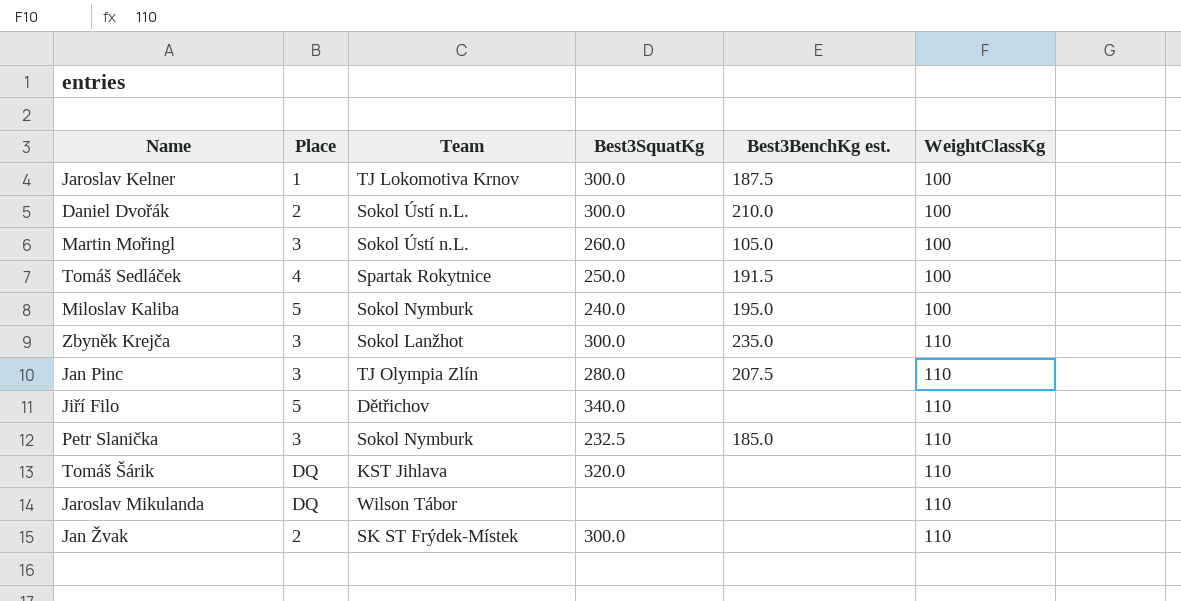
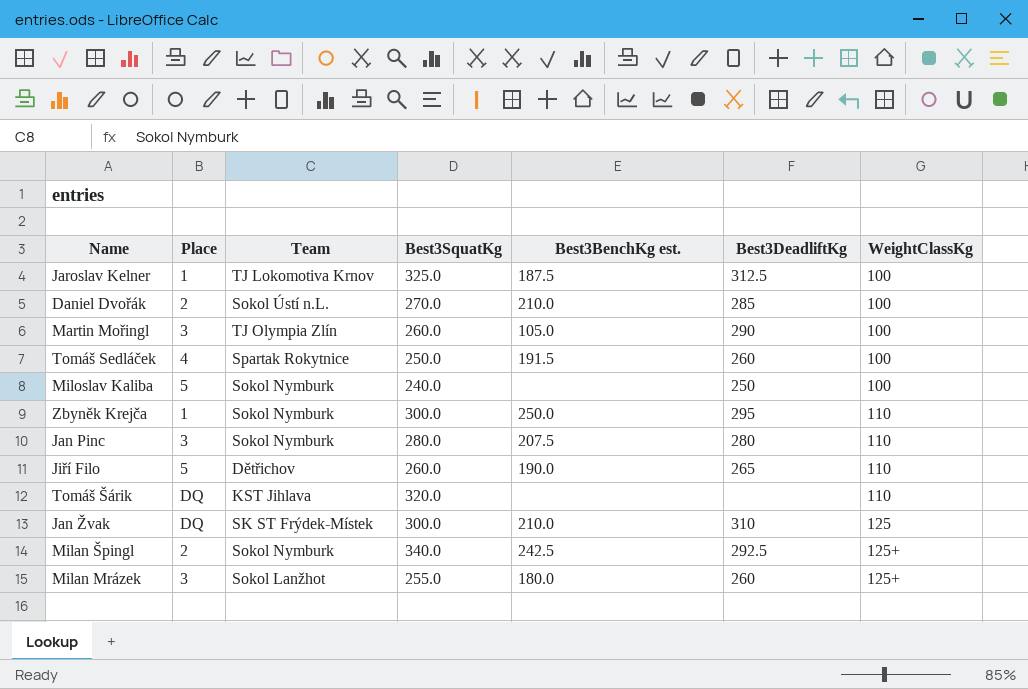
column Best3DeadliftKg | position: none -> 6
row Petr Slanička: 3 | Sokol Nymburk | 232.5 | 185.0 | 110 -> none
row Jaroslav Mikulanda: DQ | Wilson Tábor | none | none | 110 -> none
Jaroslav Kelner | Best3SquatKg: 300.0 -> 325.0
Daniel Dvořák | Best3SquatKg: 300.0 -> 270.0
Martin Mořingl | Team: Sokol Ústí n.L. -> TJ Olympia Zlín
Miloslav Kaliba | Best3BenchKg est.: 195.0 -> none
Zbyněk Krejča | Place: 3 -> 1
Zbyněk Krejča | Team: Sokol Lanžhot -> Sokol Nymburk
Zbyněk Krejča | Best3BenchKg est.: 235.0 -> 250.0
Jan Pinc | Team: TJ Olympia Zlín -> Sokol Nymburk
Jiří Filo | Best3SquatKg: 340.0 -> 260.0
Jiří Filo | Best3BenchKg est.: none -> 190.0
Jan Žvak | Place: 2 -> DQ
Jan Žvak | Best3BenchKg est.: none -> 210.0
Jan Žvak | WeightClassKg: 110 -> 125
row Milan Špingl: none -> 2 | Sokol Nymburk | 340.0 | 242.5 | 292.5 | 125+
row Milan Mrázek: none -> 3 | Sokol Lanžhot | 255.0 | 180.0 | 260 | 125+

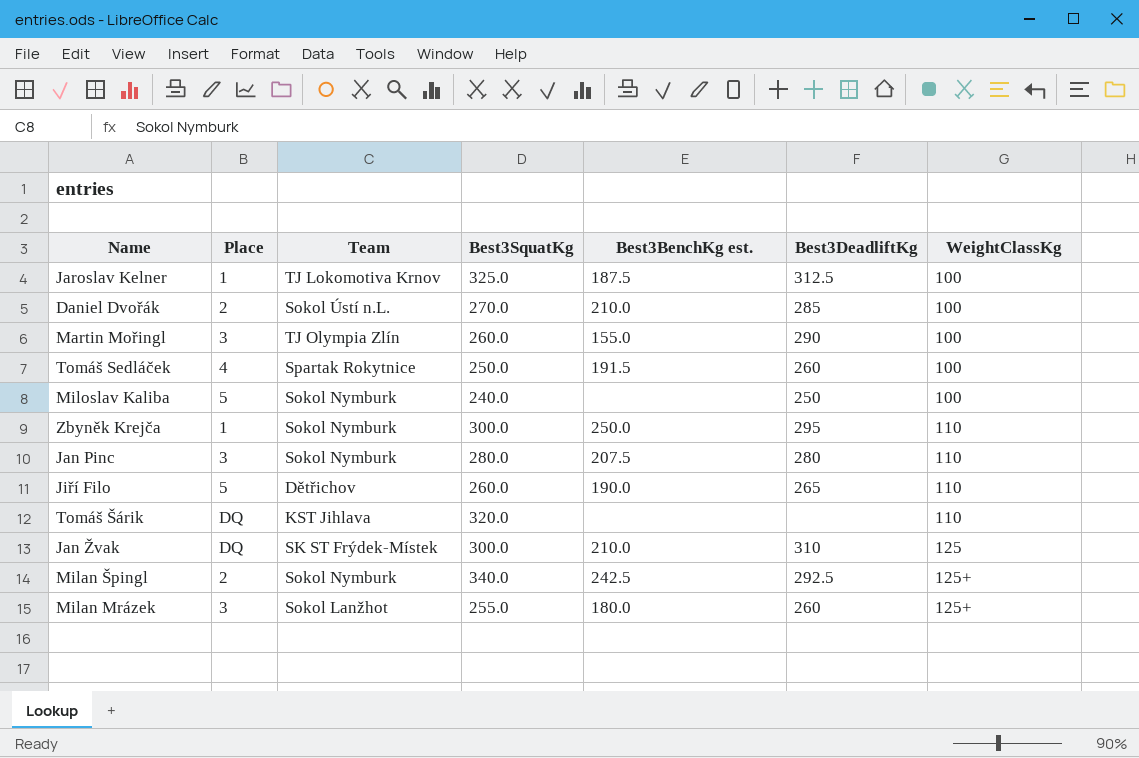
Martin Mořingl | Best3BenchKg est.: 105.0 -> 155.0

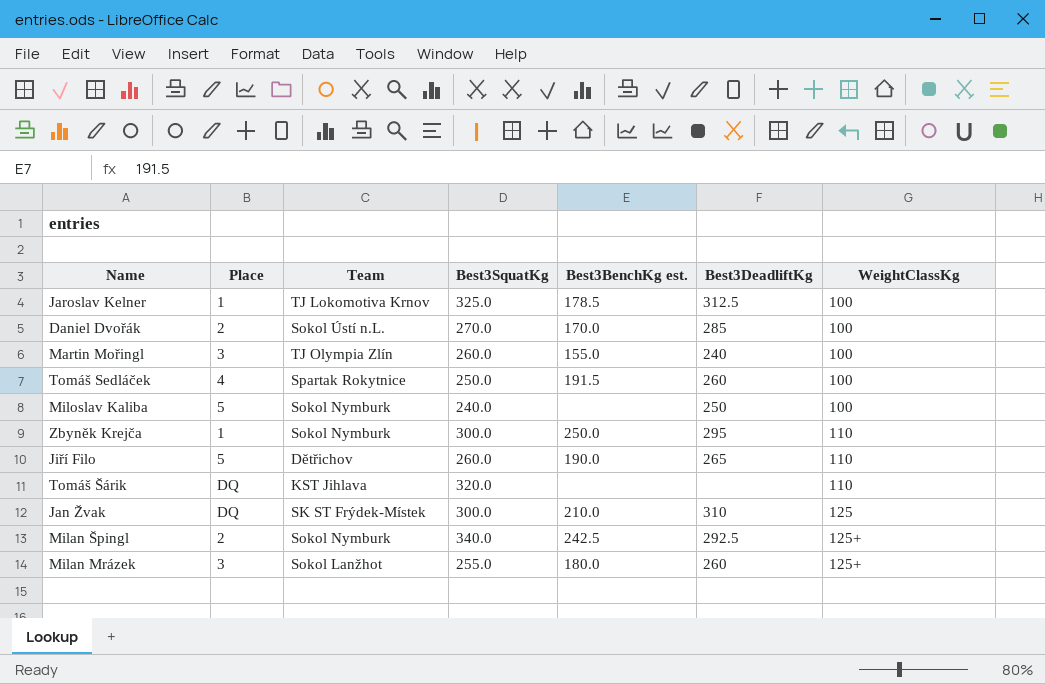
row Jan Pinc: 3 | Sokol Nymburk | 280.0 | 207.5 | 280 | 110 -> none
Jaroslav Kelner | Best3BenchKg est.: 187.5 -> 178.5
Daniel Dvořák | Best3BenchKg est.: 210.0 -> 170.0
Martin Mořingl | Best3DeadliftKg: 290 -> 240

